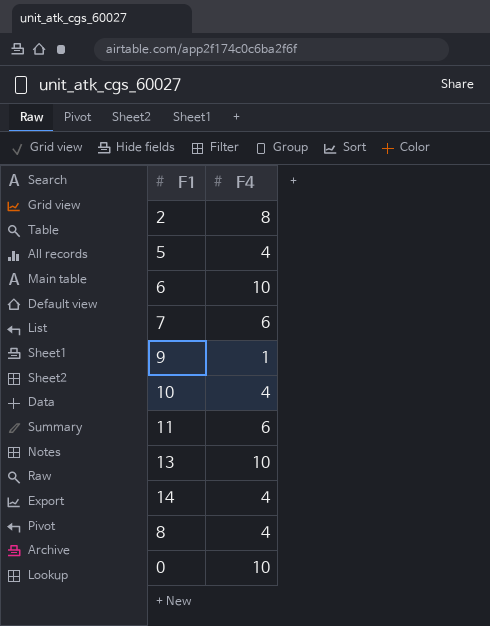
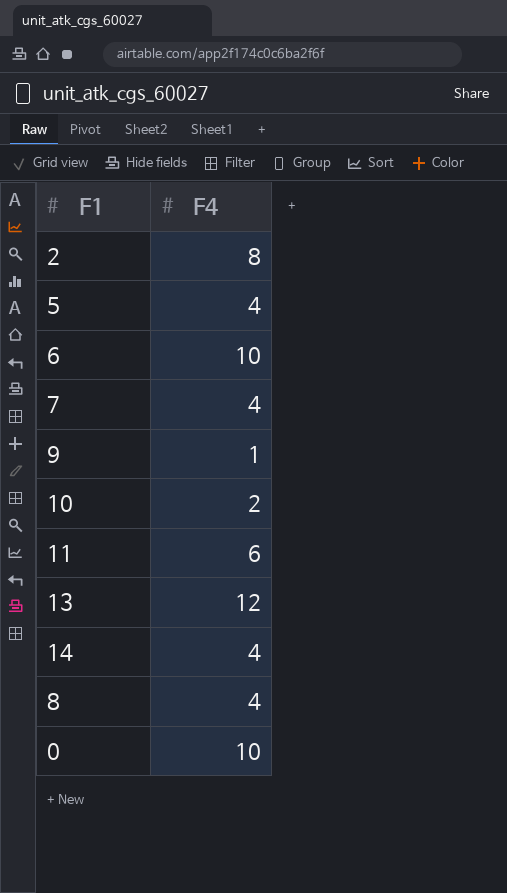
7 | F4: 6 -> 4
10 | F4: 4 -> 2
13 | F4: 10 -> 12

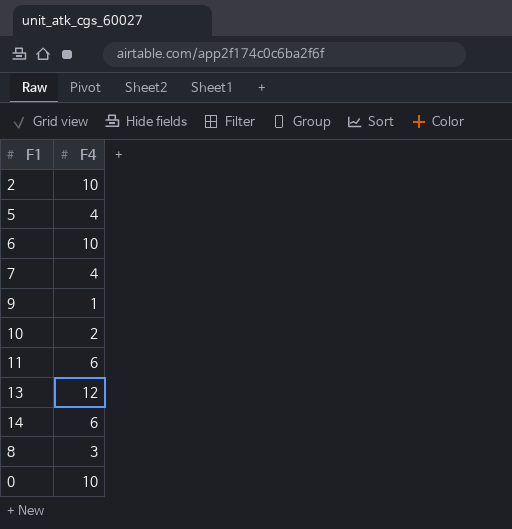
2 | F4: 8 -> 10
14 | F4: 4 -> 6
8 | F4: 4 -> 3

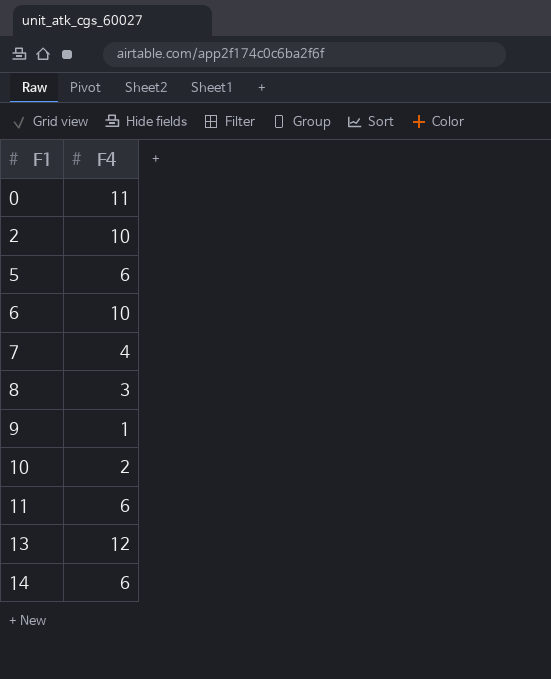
row order: none -> F1 ascending
0 | F4: 10 -> 11
5 | F4: 4 -> 6

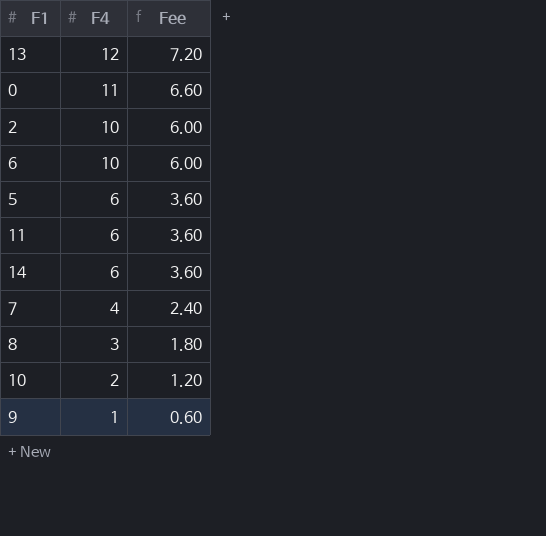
row order: F1 ascending -> F4 descending
column Fee | formula: none -> [F4] * 0.6

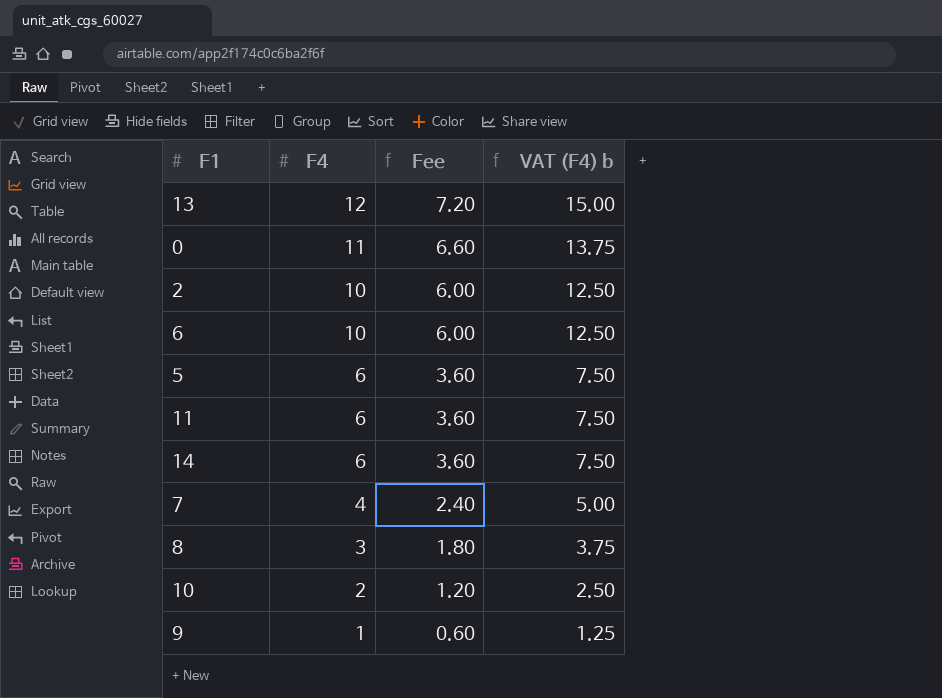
column VAT (F4) b | formula: none -> [F4] * 1.25

